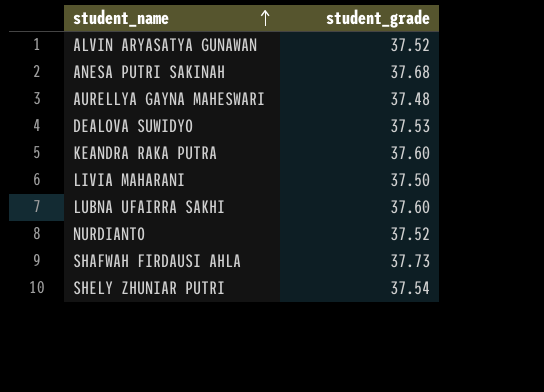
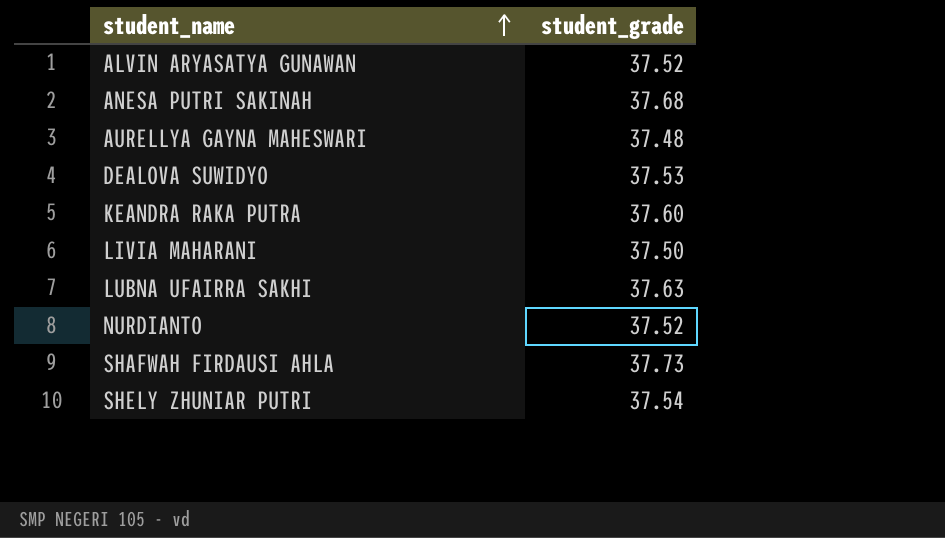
LUBNA UFAIRRA SAKHI | student_grade: 37.60 -> 37.63

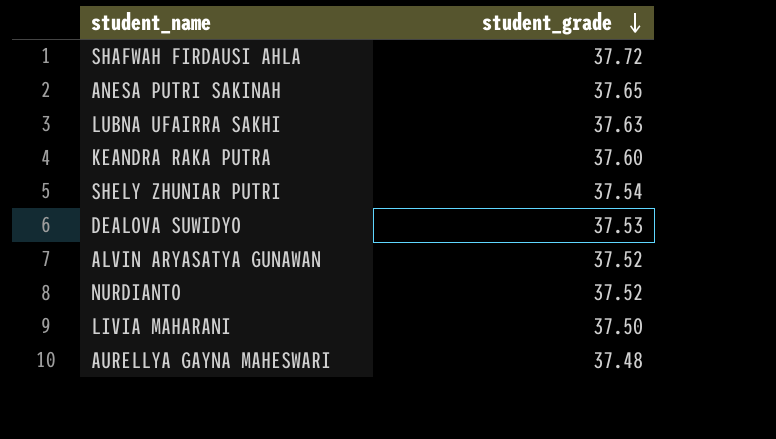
row order: student_name ascending -> student_grade descending
SHAFWAH FIRDAUSI AHLA | student_grade: 37.73 -> 37.72
ANESA PUTRI SAKINAH | student_grade: 37.68 -> 37.65

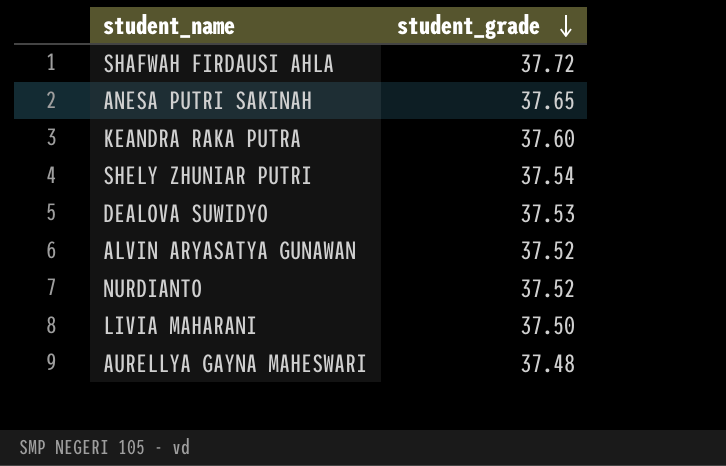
row LUBNA UFAIRRA SAKHI: 37.63 -> none

